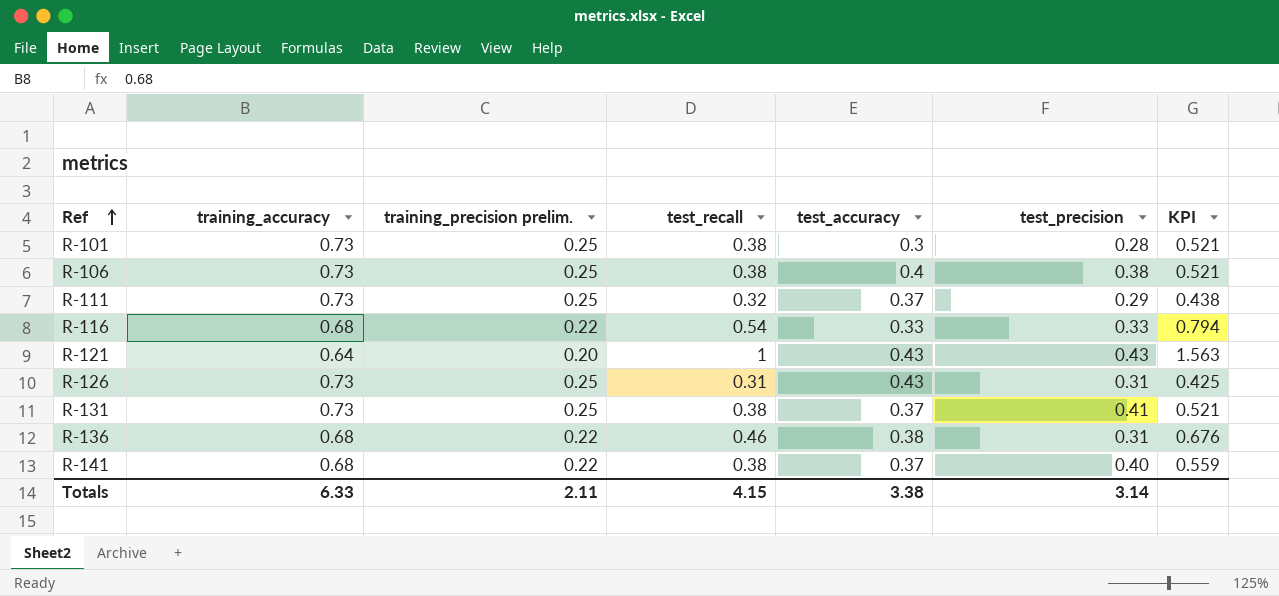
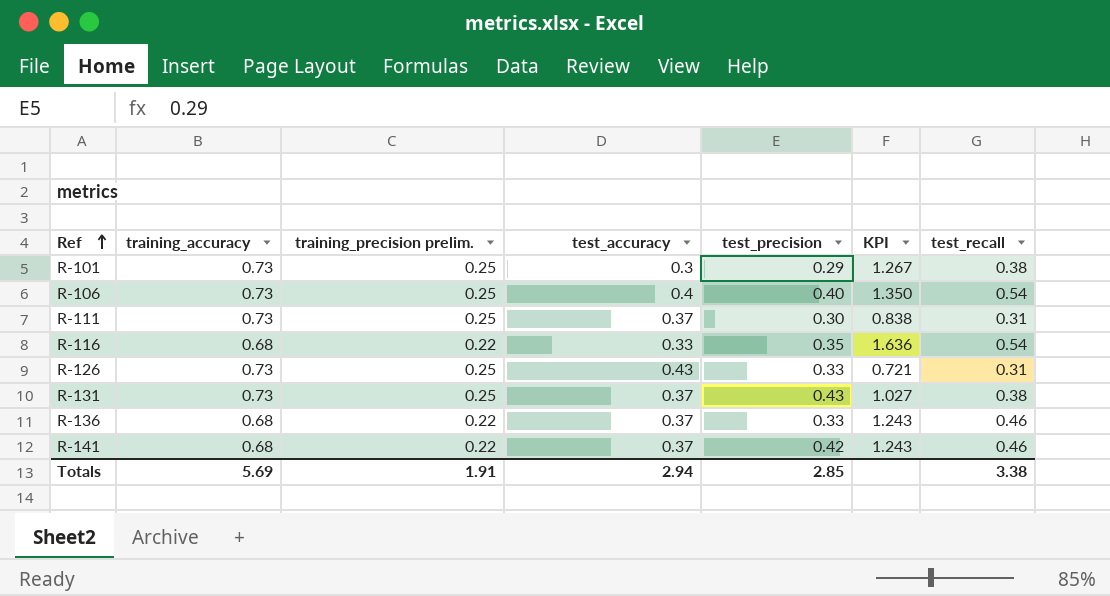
column KPI | formula: [test_recall] / [training_accuracy] -> [test_recall] / [test_accuracy]
column test_recall | position: 4 -> 7
row R-121: 0.64 | 0.20 | 1 | 0.43 | 0.43 | 1.563 -> none
R-101 | test_precision: 0.28 -> 0.29
R-106 | test_precision: 0.38 -> 0.40
R-106 | test_recall: 0.38 -> 0.54
R-111 | test_precision: 0.29 -> 0.30
R-111 | test_recall: 0.32 -> 0.31
R-116 | test_precision: 0.33 -> 0.35
R-126 | test_precision: 0.31 -> 0.33
R-131 | test_precision: 0.41 -> 0.43
R-136 | test_accuracy: 0.38 -> 0.37
R-136 | test_precision: 0.31 -> 0.33
R-141 | test_precision: 0.40 -> 0.42
R-141 | test_recall: 0.38 -> 0.46
Totals | training_accuracy: 6.33 -> 5.69
Totals | training_precision prelim.: 2.11 -> 1.91
Totals | test_accuracy: 3.38 -> 2.94
Totals | test_precision: 3.14 -> 2.85
Totals | test_recall: 4.15 -> 3.38

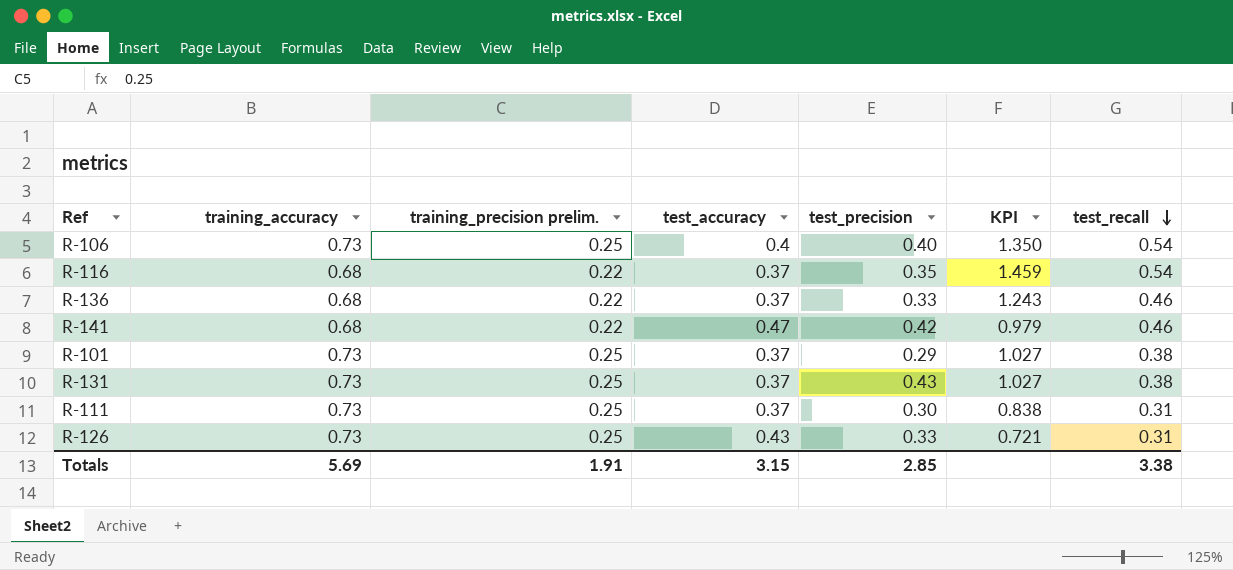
row order: Ref ascending -> test_recall descending
R-116 | test_accuracy: 0.33 -> 0.37
R-116 | KPI: 1.636 -> 1.459
R-141 | test_accuracy: 0.37 -> 0.47
R-141 | KPI: 1.243 -> 0.979
R-101 | test_accuracy: 0.3 -> 0.37
R-101 | KPI: 1.267 -> 1.027
Totals | test_accuracy: 2.94 -> 3.15

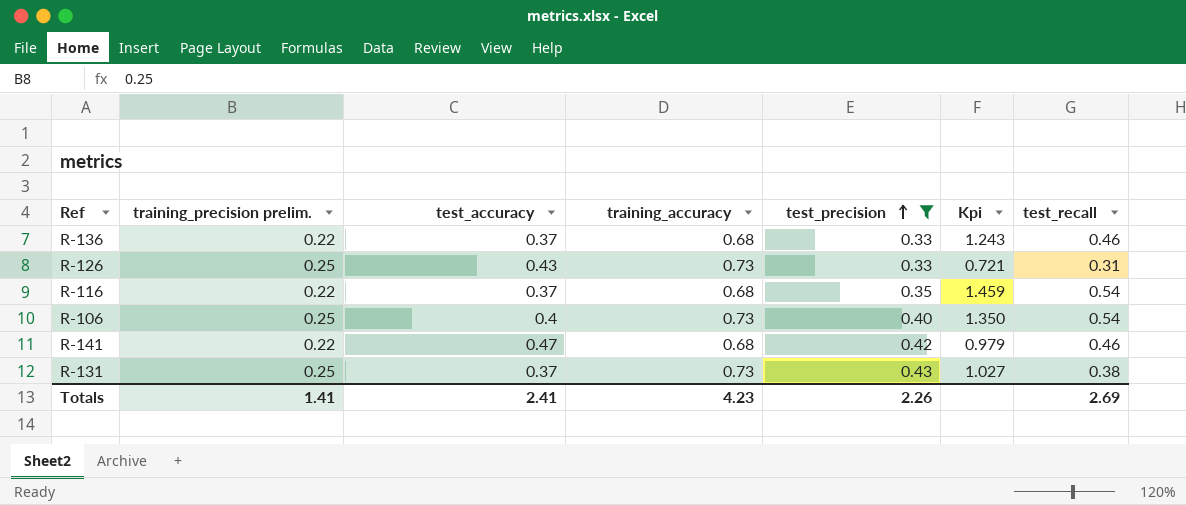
filter: none -> test_precision >= 0.33
row order: test_recall descending -> test_precision ascending
column training_accuracy | position: 2 -> 4
column name: KPI -> Kpi
Totals | training_precision prelim.: 1.91 -> 1.41
Totals | test_accuracy: 3.15 -> 2.41
Totals | training_accuracy: 5.69 -> 4.23
Totals | test_precision: 2.85 -> 2.26
Totals | test_recall: 3.38 -> 2.69

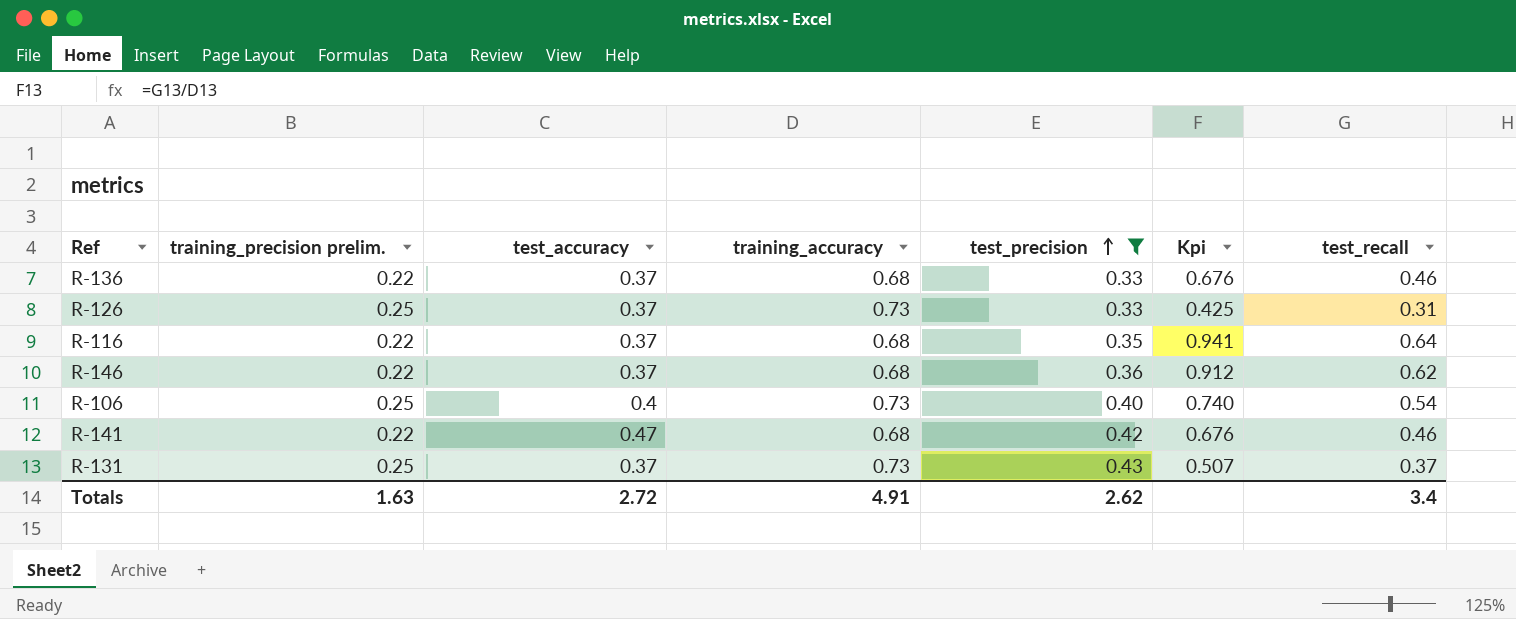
column Kpi | formula: [test_recall] / [test_accuracy] -> [test_recall] / [training_accuracy]
R-126 | test_accuracy: 0.43 -> 0.37
R-116 | test_recall: 0.54 -> 0.64
row R-146: none -> 0.22 | 0.37 | 0.68 | 0.36 | 0.912 | 0.62
R-131 | test_recall: 0.38 -> 0.37
Totals | training_precision prelim.: 1.41 -> 1.63
Totals | test_accuracy: 2.41 -> 2.72
Totals | training_accuracy: 4.23 -> 4.91
Totals | test_precision: 2.26 -> 2.62
Totals | test_recall: 2.69 -> 3.4

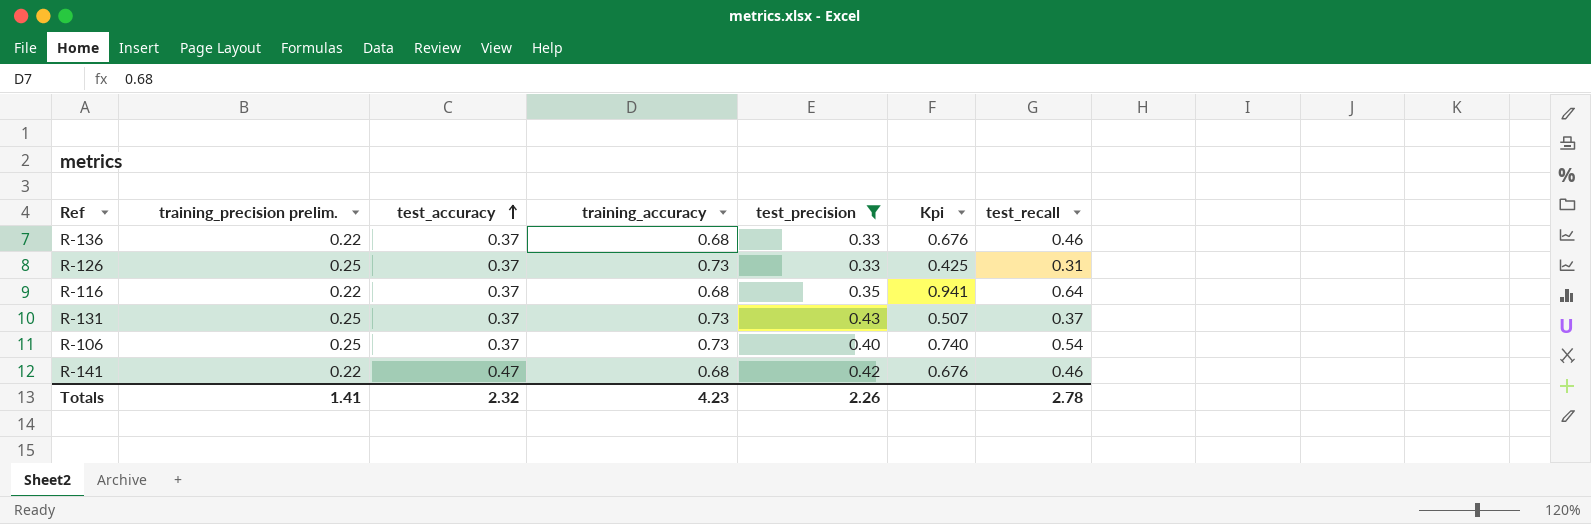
row order: test_precision ascending -> test_accuracy ascending
row R-146: 0.22 | 0.37 | 0.68 | 0.36 | 0.912 | 0.62 -> none
R-106 | test_accuracy: 0.4 -> 0.37
Totals | training_precision prelim.: 1.63 -> 1.41
Totals | test_accuracy: 2.72 -> 2.32
Totals | training_accuracy: 4.91 -> 4.23
Totals | test_precision: 2.62 -> 2.26
Totals | test_recall: 3.4 -> 2.78

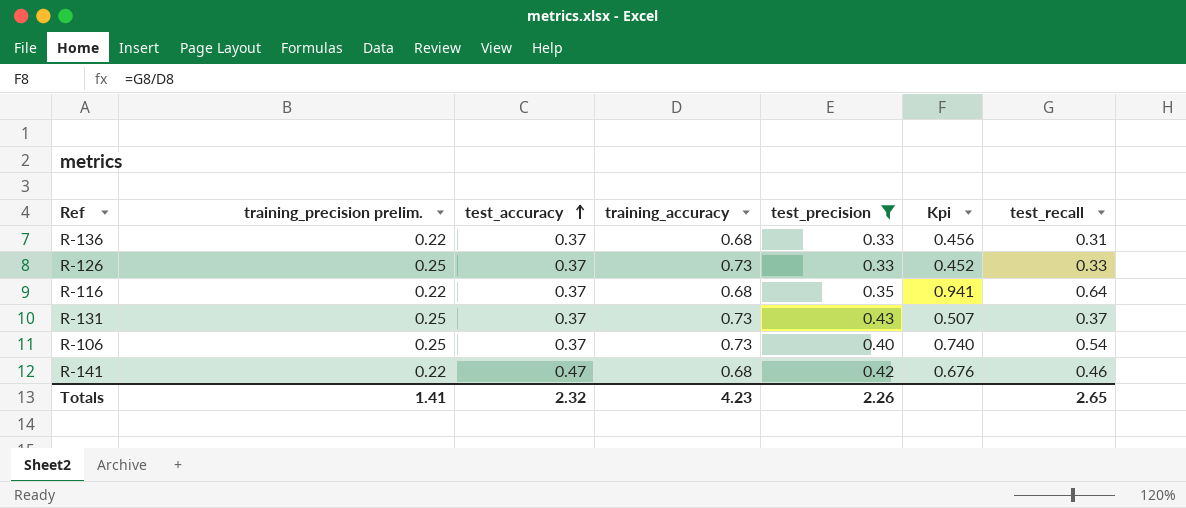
R-136 | Kpi: 0.676 -> 0.456
R-136 | test_recall: 0.46 -> 0.31
R-126 | Kpi: 0.425 -> 0.452
R-126 | test_recall: 0.31 -> 0.33
Totals | test_recall: 2.78 -> 2.65

